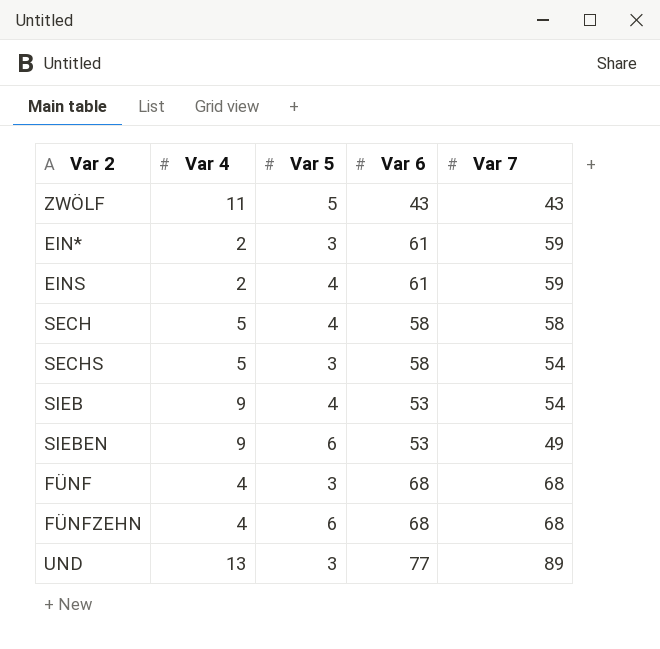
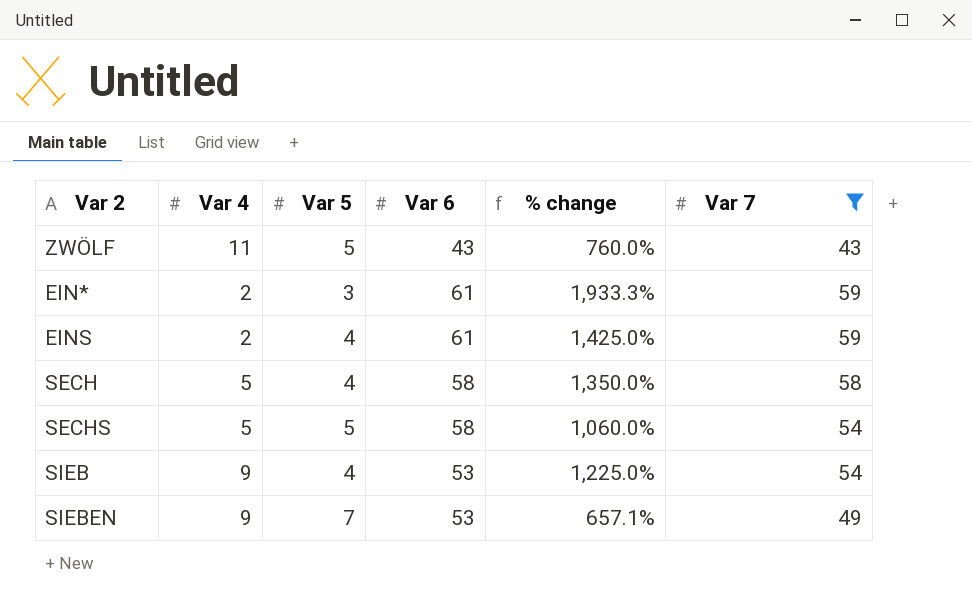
filter: none -> Var 7 <= 59
column % change | formula: none -> ([Var 6] - [Var 5]) / [Var 5]
SECHS | Var 5: 3 -> 5
SIEBEN | Var 5: 6 -> 7

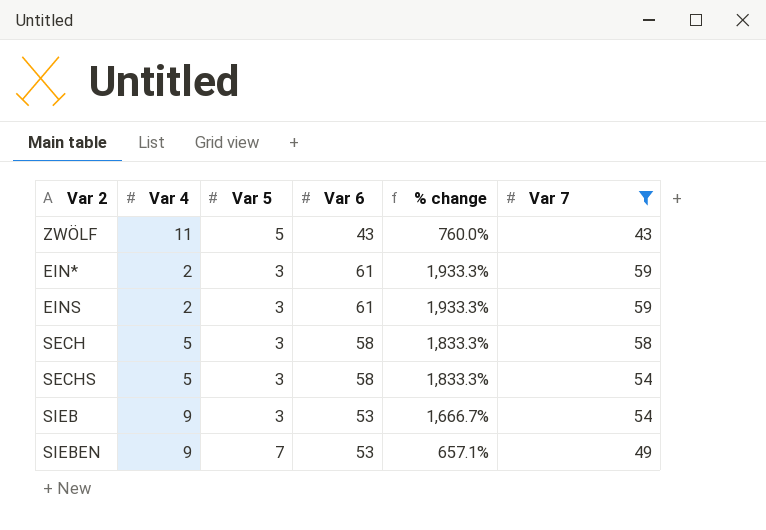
EINS | Var 5: 4 -> 3
EINS | % change: 1,425.0% -> 1,933.3%
SECH | Var 5: 4 -> 3
SECH | % change: 1,350.0% -> 1,833.3%
SECHS | Var 5: 5 -> 3
SECHS | % change: 1,060.0% -> 1,833.3%
SIEB | Var 5: 4 -> 3
SIEB | % change: 1,225.0% -> 1,666.7%

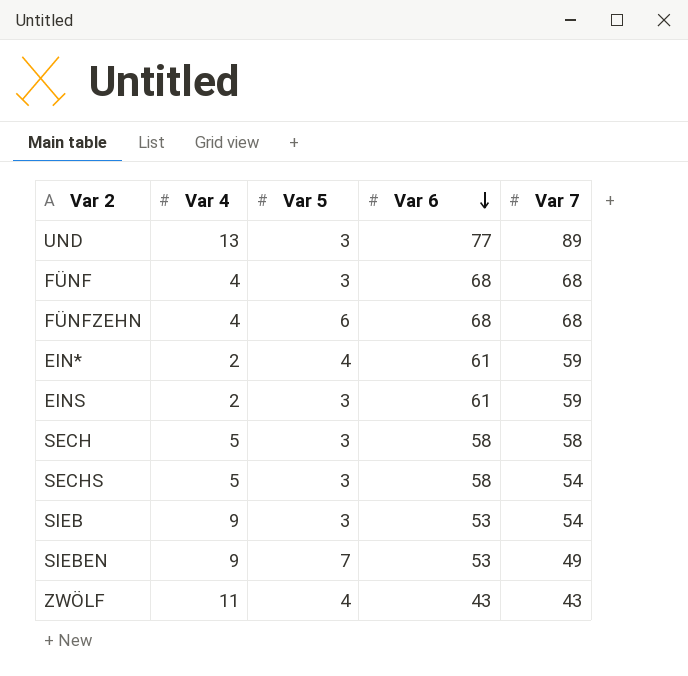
filter: Var 7 <= 59 -> none
row order: none -> Var 6 descending
column % change | formula: ([Var 6] - [Var 5]) / [Var 5] -> none
EIN* | Var 5: 3 -> 4
ZWÖLF | Var 5: 5 -> 4

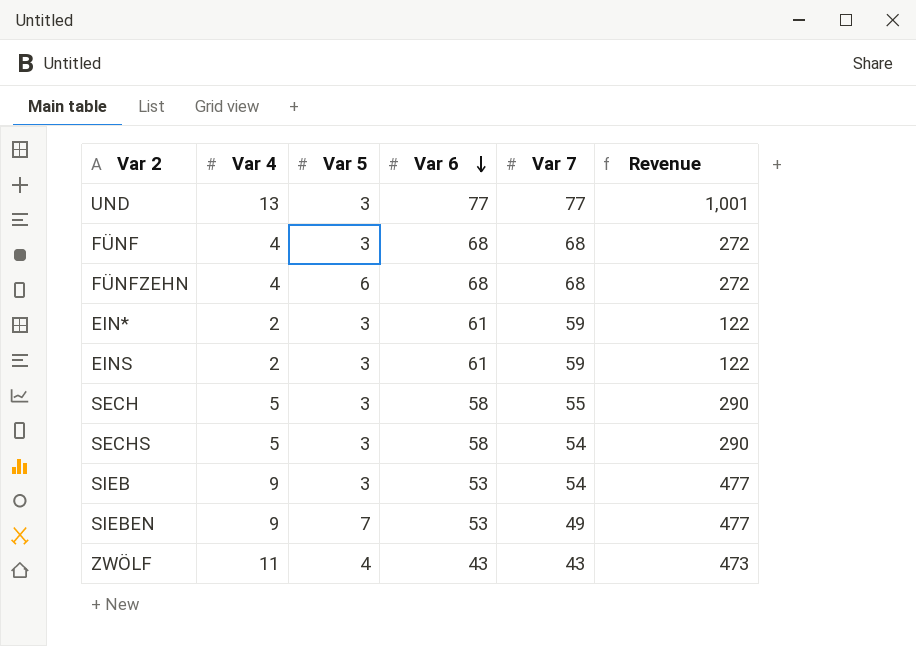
column Revenue | formula: none -> [Var 4] * [Var 6]
UND | Var 7: 89 -> 77
EIN* | Var 5: 4 -> 3
SECH | Var 7: 58 -> 55

